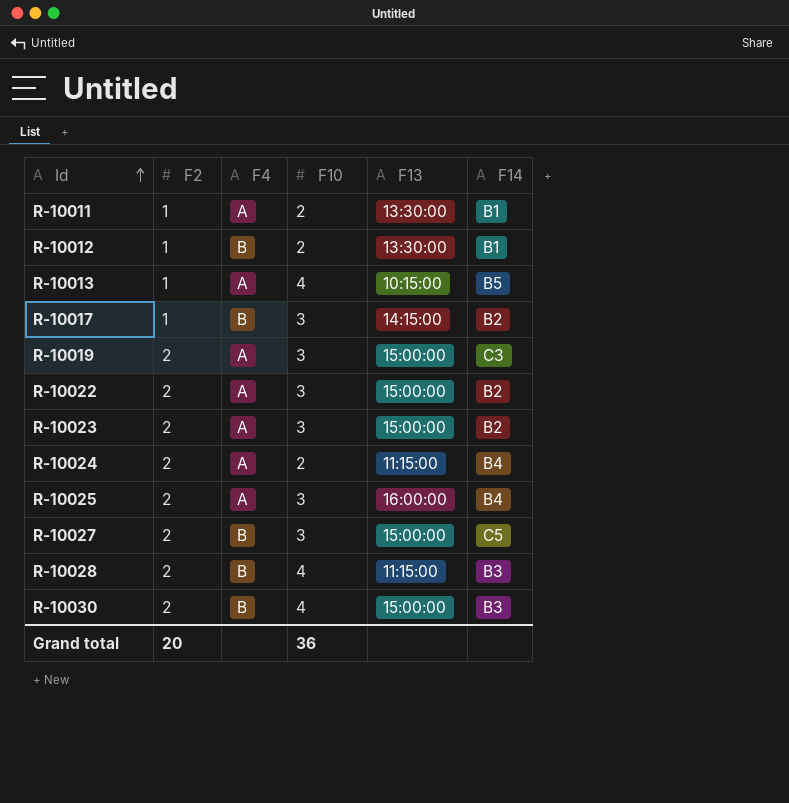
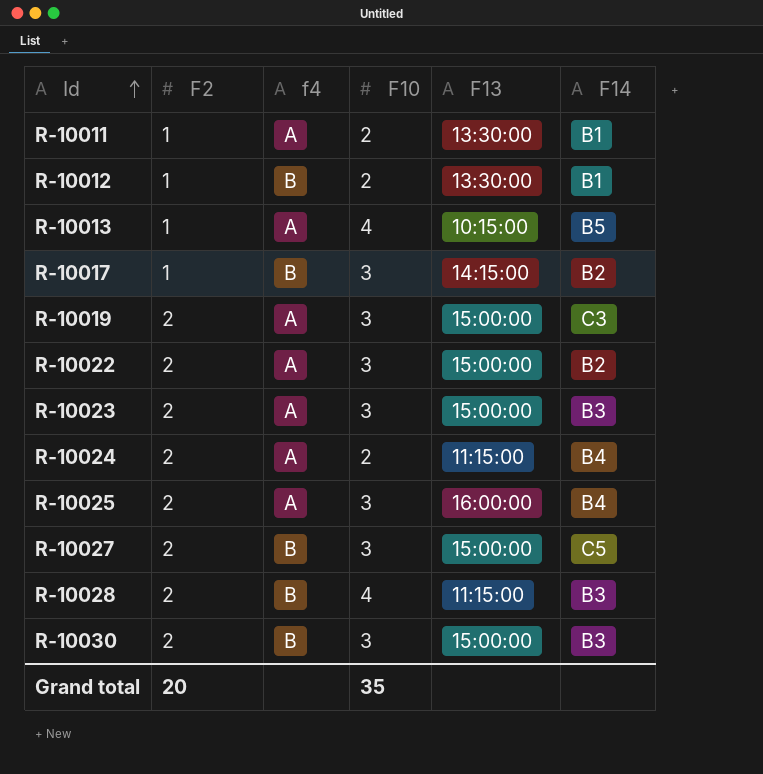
column name: F4 -> f4
R-10023 | F14: B2 -> B3
R-10030 | F10: 4 -> 3
Grand total | F10: 36 -> 35

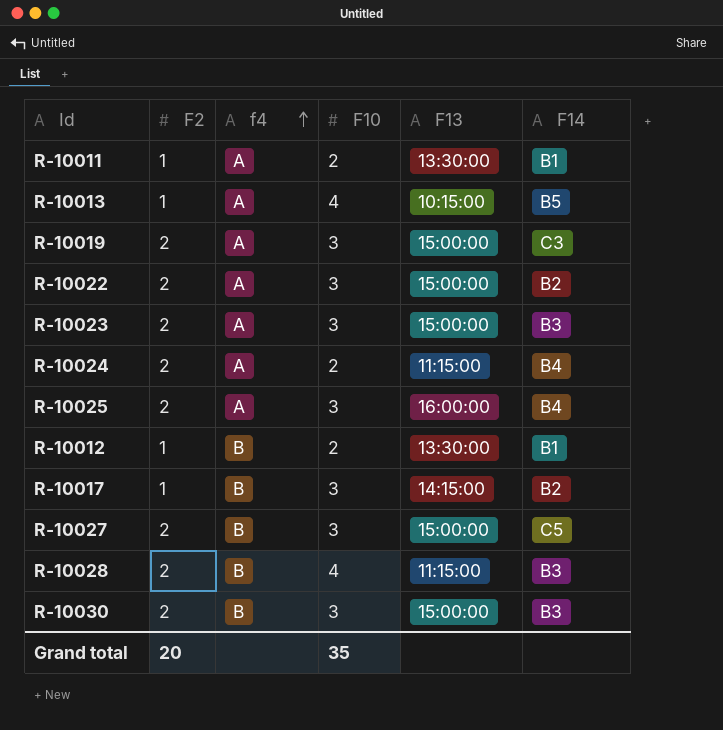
row order: Id ascending -> f4 ascending

